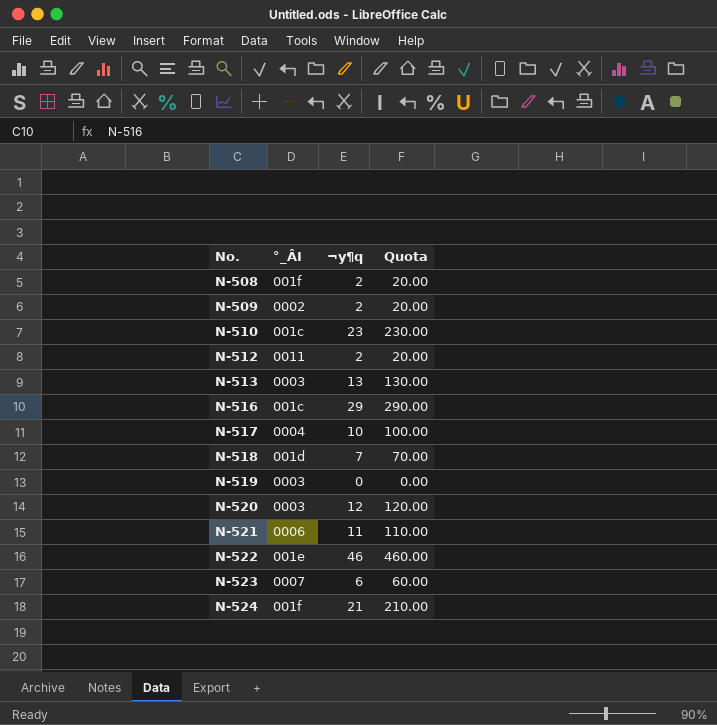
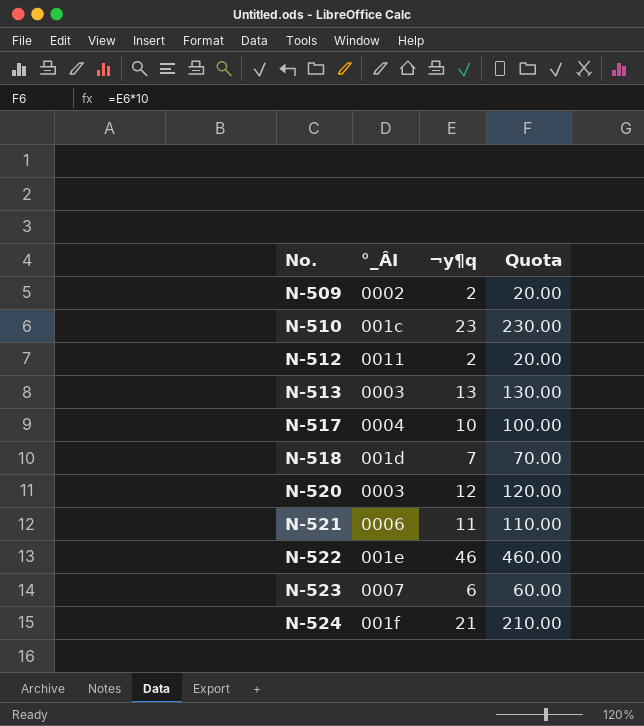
row N-508: 001f | 2 | 20.00 -> none
row N-516: 001c | 29 | 290.00 -> none
row N-519: 0003 | 0 | 0.00 -> none

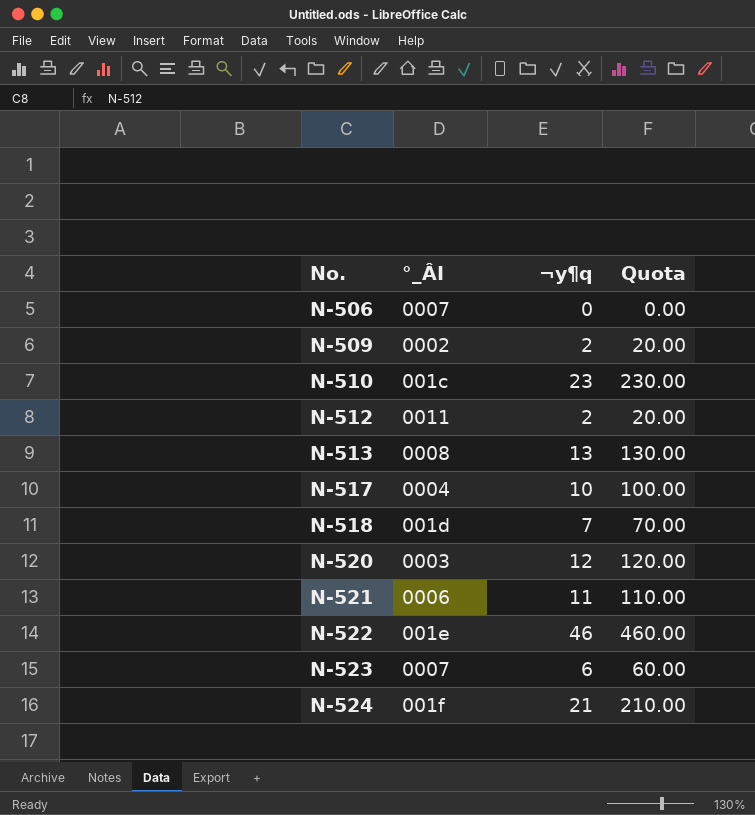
row N-506: none -> 0007 | 0 | 0.00
N-513 | °_ÂI: 0003 -> 0008

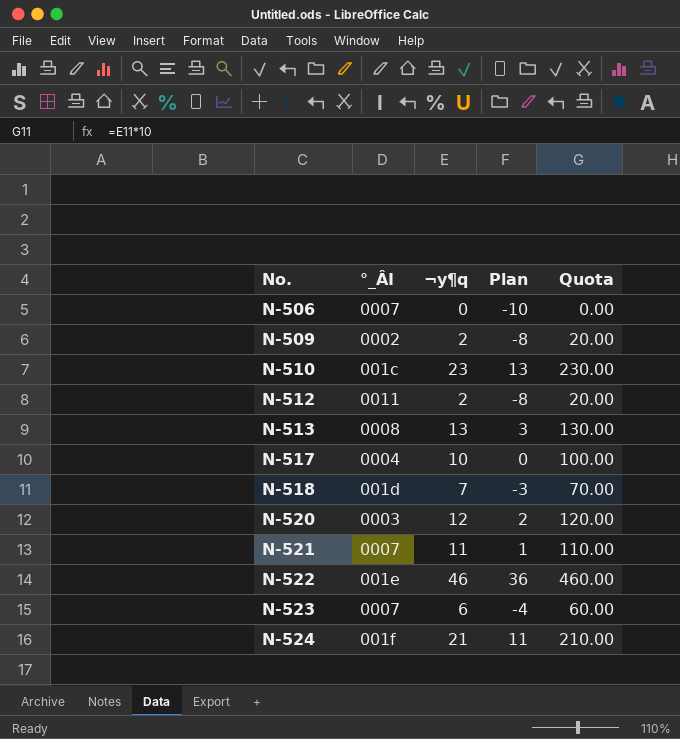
column Plan | formula: none -> [¬y¶q] - 10
N-521 | °_ÂI: 0006 -> 0007

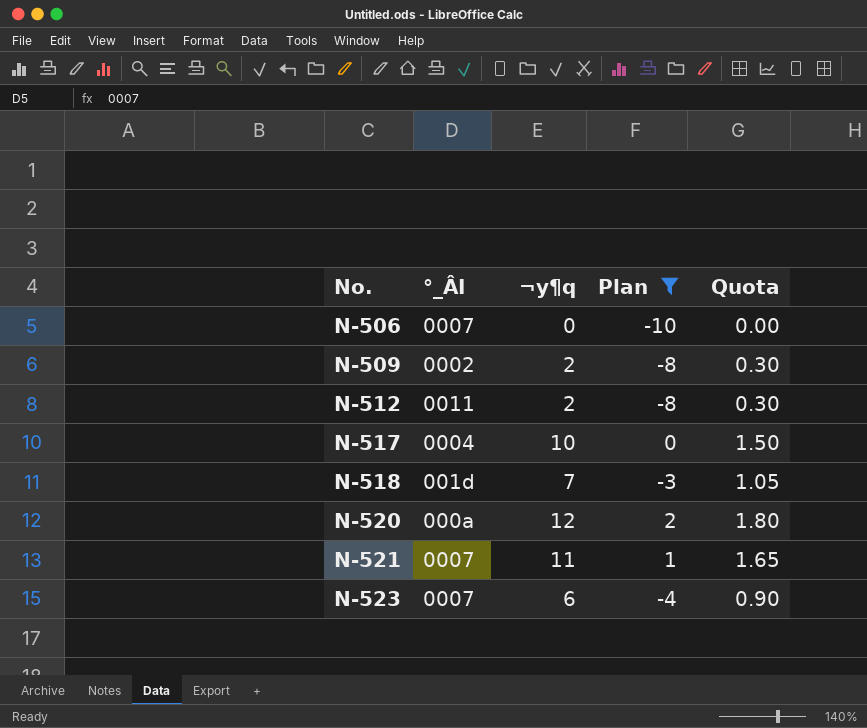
filter: none -> Plan <= 2
column Quota | formula: [¬y¶q] * 10 -> [¬y¶q] * 0.15
N-520 | °_ÂI: 0003 -> 000a

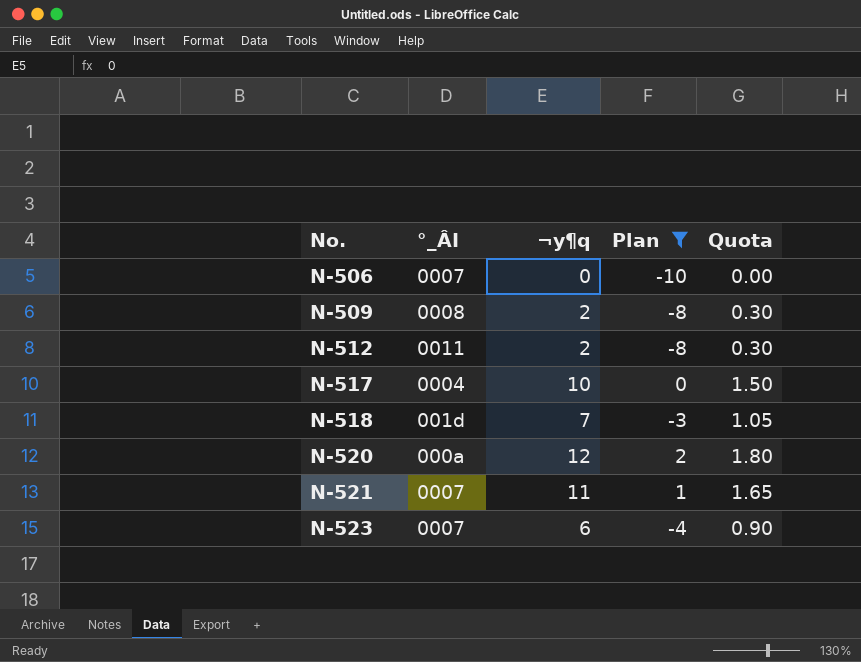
N-509 | °_ÂI: 0002 -> 0008

